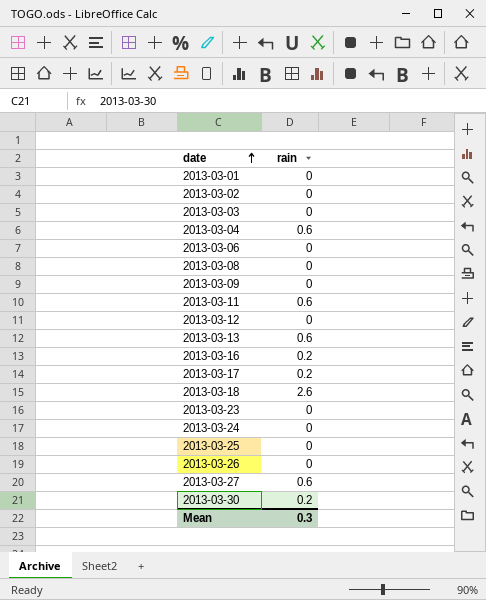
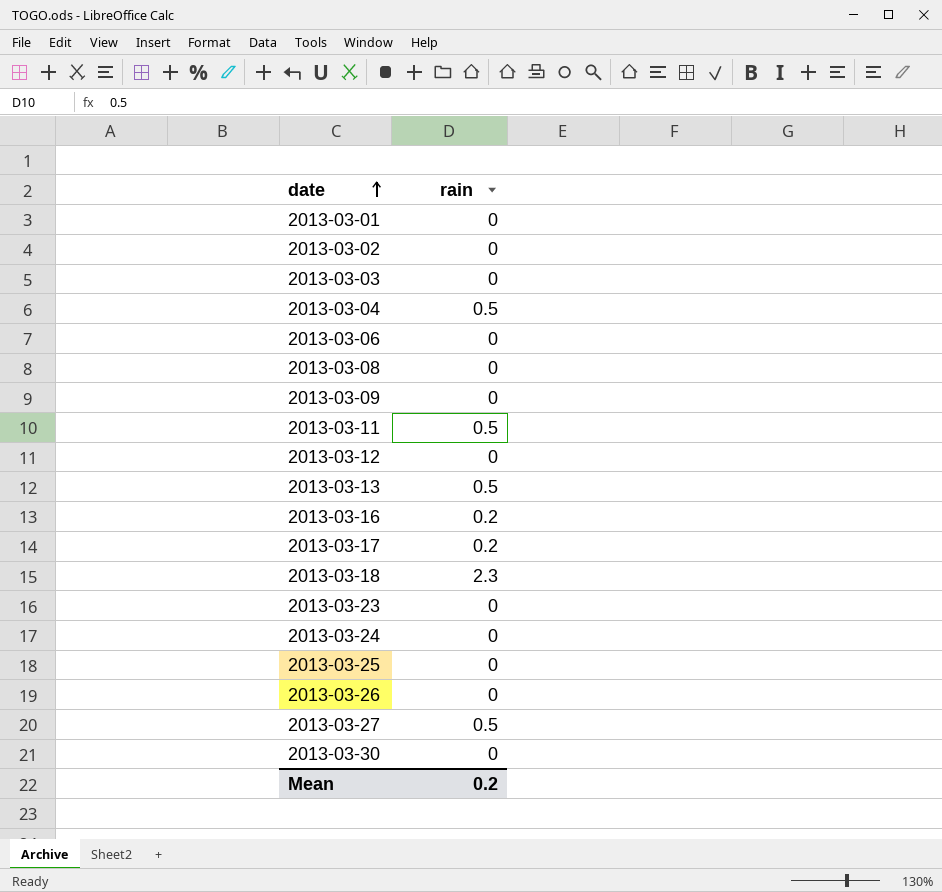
2013-03-04 | rain: 0.6 -> 0.5
2013-03-11 | rain: 0.6 -> 0.5
2013-03-13 | rain: 0.6 -> 0.5
2013-03-18 | rain: 2.6 -> 2.3
2013-03-27 | rain: 0.6 -> 0.5
2013-03-30 | rain: 0.2 -> 0
Mean | rain: 0.3 -> 0.2

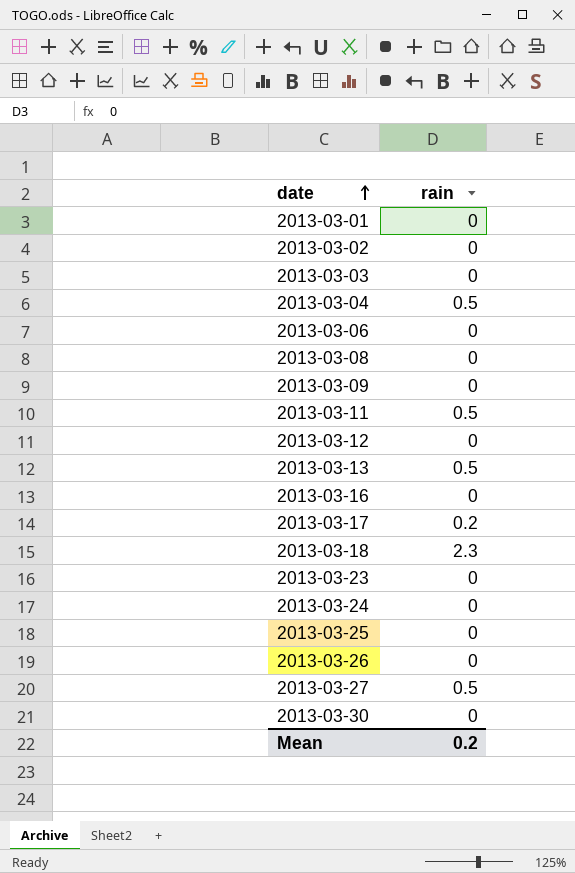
2013-03-16 | rain: 0.2 -> 0

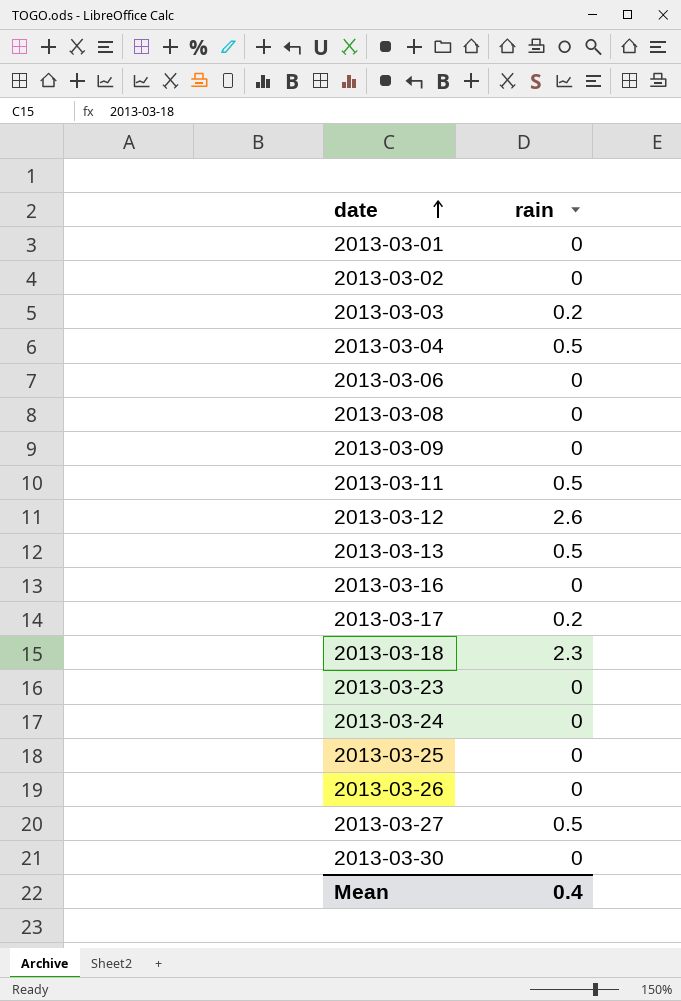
2013-03-03 | rain: 0 -> 0.2
2013-03-12 | rain: 0 -> 2.6
Mean | rain: 0.2 -> 0.4

